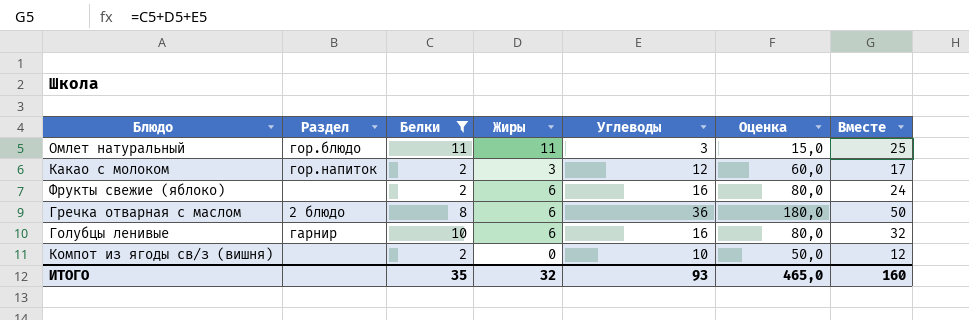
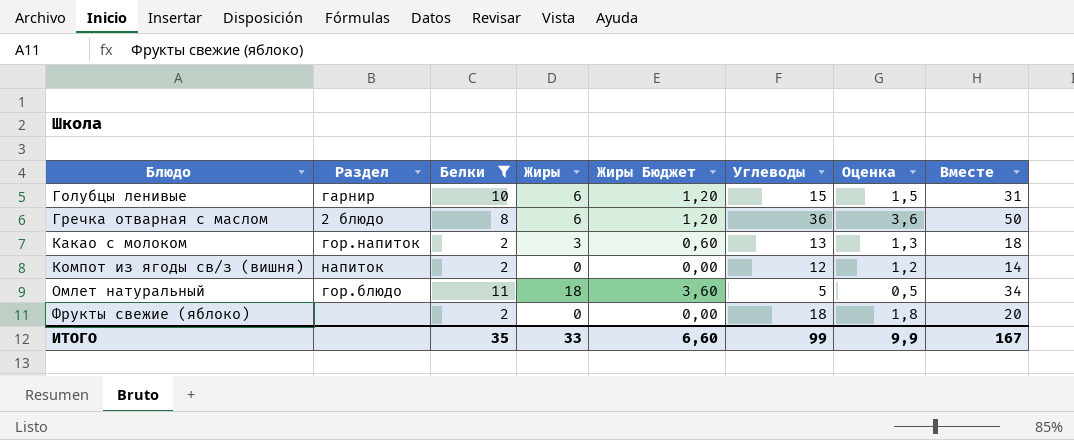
row order: none -> Блюдо ascending
column Жиры Бюджет | formula: none -> [Жиры] * 0,2
column Оценка | formula: [Углеводы] * 5 -> [Углеводы] * 0,1
Голубцы ленивые | Углеводы: 16 -> 15
Голубцы ленивые | Вместе: 32 -> 31
Какао с молоком | Углеводы: 12 -> 13
Какао с молоком | Вместе: 17 -> 18
Компот из ягоды св/з (вишня) | Раздел: none -> напиток
Компот из ягоды св/з (вишня) | Углеводы: 10 -> 12
Компот из ягоды св/з (вишня) | Вместе: 12 -> 14
Омлет натуральный | Жиры: 11 -> 18
Омлет натуральный | Углеводы: 3 -> 5
Омлет натуральный | Вместе: 25 -> 34
Фрукты свежие (яблоко) | Жиры: 6 -> 0
Фрукты свежие (яблоко) | Углеводы: 16 -> 18
Фрукты свежие (яблоко) | Вместе: 24 -> 20
ИТОГО | Жиры: 32 -> 33
ИТОГО | Углеводы: 93 -> 99
ИТОГО | Оценка: 465,0 -> 9,9
ИТОГО | Вместе: 160 -> 167

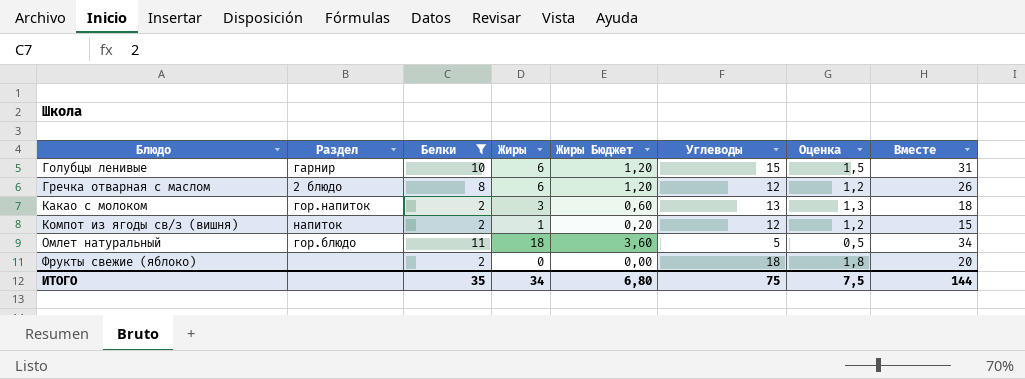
Гречка отварная с маслом | Углеводы: 36 -> 12
Гречка отварная с маслом | Оценка: 3,6 -> 1,2
Гречка отварная с маслом | Вместе: 50 -> 26
Компот из ягоды св/з (вишня) | Жиры: 0 -> 1
Компот из ягоды св/з (вишня) | Жиры Бюджет: 0,00 -> 0,20
Компот из ягоды св/з (вишня) | Вместе: 14 -> 15
ИТОГО | Жиры: 33 -> 34
ИТОГО | Жиры Бюджет: 6,60 -> 6,80
ИТОГО | Углеводы: 99 -> 75
ИТОГО | Оценка: 9,9 -> 7,5
ИТОГО | Вместе: 167 -> 144

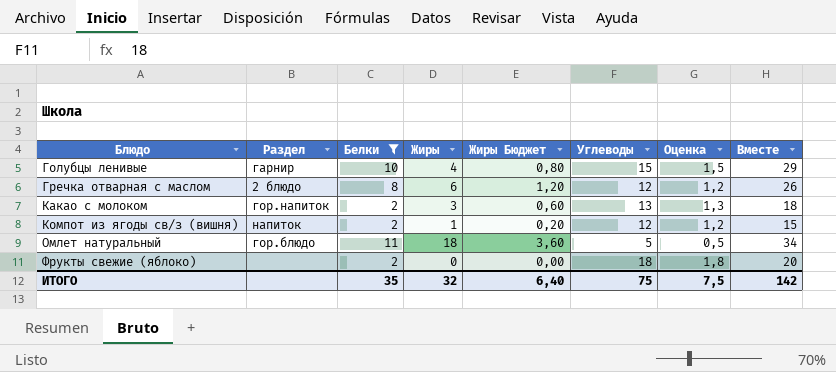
Голубцы ленивые | Жиры: 6 -> 4
Голубцы ленивые | Жиры Бюджет: 1,20 -> 0,80
Голубцы ленивые | Вместе: 31 -> 29
ИТОГО | Жиры: 34 -> 32
ИТОГО | Жиры Бюджет: 6,80 -> 6,40
ИТОГО | Вместе: 144 -> 142

